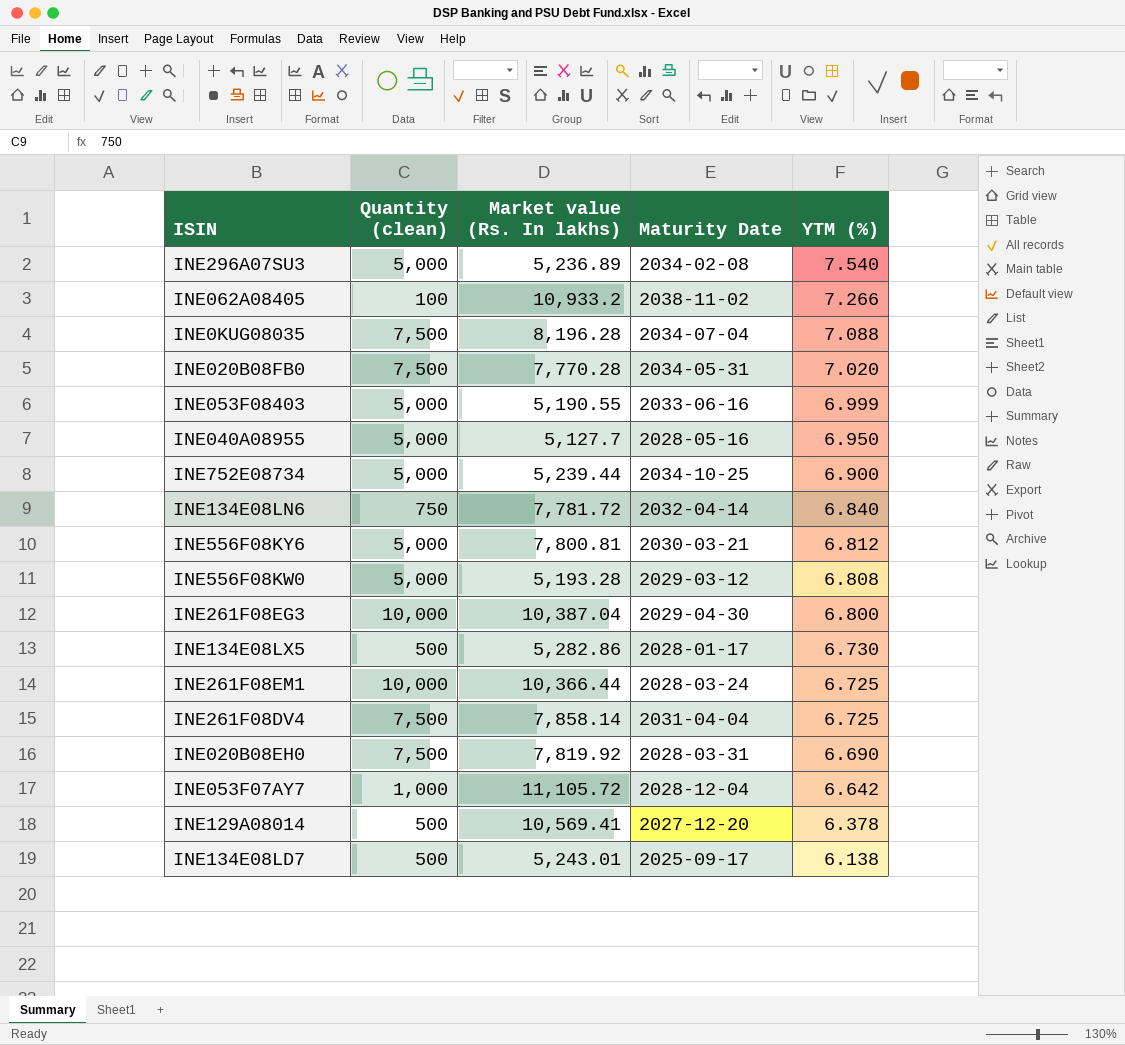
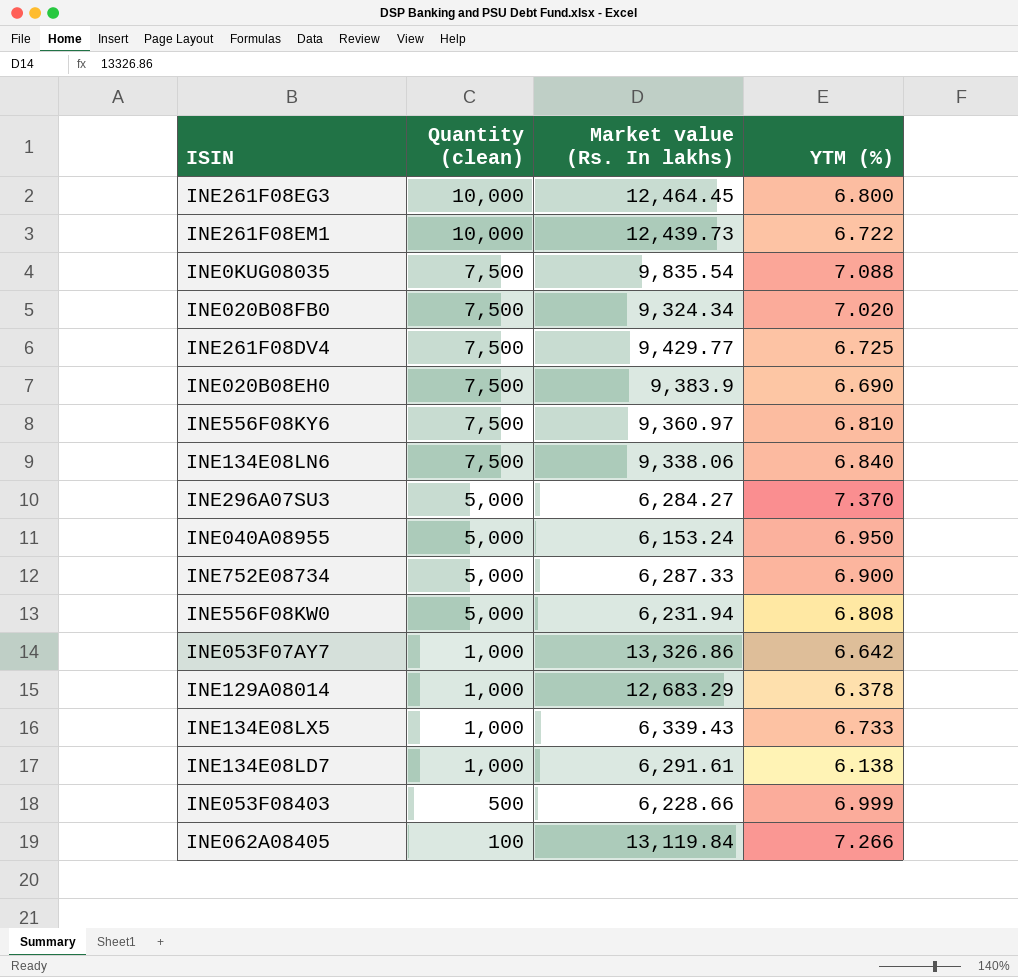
row order: YTM (%) descending -> Quantity (clean) descending
column Maturity Date | position: 4 -> none
INE261F08EG3 | Market value (Rs. In lakhs): 10,387.04 -> 12,464.45
INE261F08EM1 | Market value (Rs. In lakhs): 10,366.44 -> 12,439.73
INE261F08EM1 | YTM (%): 6.725 -> 6.722
INE0KUG08035 | Market value (Rs. In lakhs): 8,196.28 -> 9,835.54
INE020B08FB0 | Market value (Rs. In lakhs): 7,770.28 -> 9,324.34
INE261F08DV4 | Market value (Rs. In lakhs): 7,858.14 -> 9,429.77
INE020B08EH0 | Market value (Rs. In lakhs): 7,819.92 -> 9,383.9
INE556F08KY6 | Quantity (clean): 5,000 -> 7,500
INE556F08KY6 | Market value (Rs. In lakhs): 7,800.81 -> 9,360.97
INE556F08KY6 | YTM (%): 6.812 -> 6.810
INE134E08LN6 | Quantity (clean): 750 -> 7,500
INE134E08LN6 | Market value (Rs. In lakhs): 7,781.72 -> 9,338.06
INE296A07SU3 | Market value (Rs. In lakhs): 5,236.89 -> 6,284.27
INE296A07SU3 | YTM (%): 7.540 -> 7.370
INE040A08955 | Market value (Rs. In lakhs): 5,127.7 -> 6,153.24
INE752E08734 | Market value (Rs. In lakhs): 5,239.44 -> 6,287.33
INE556F08KW0 | Market value (Rs. In lakhs): 5,193.28 -> 6,231.94
INE053F07AY7 | Market value (Rs. In lakhs): 11,105.72 -> 13,326.86
INE129A08014 | Quantity (clean): 500 -> 1,000
INE129A08014 | Market value (Rs. In lakhs): 10,569.41 -> 12,683.29
INE134E08LX5 | Quantity (clean): 500 -> 1,000
INE134E08LX5 | Market value (Rs. In lakhs): 5,282.86 -> 6,339.43
INE134E08LX5 | YTM (%): 6.730 -> 6.733
INE134E08LD7 | Quantity (clean): 500 -> 1,000
INE134E08LD7 | Market value (Rs. In lakhs): 5,243.01 -> 6,291.61
INE053F08403 | Quantity (clean): 5,000 -> 500
INE053F08403 | Market value (Rs. In lakhs): 5,190.55 -> 6,228.66
INE062A08405 | Market value (Rs. In lakhs): 10,933.2 -> 13,119.84

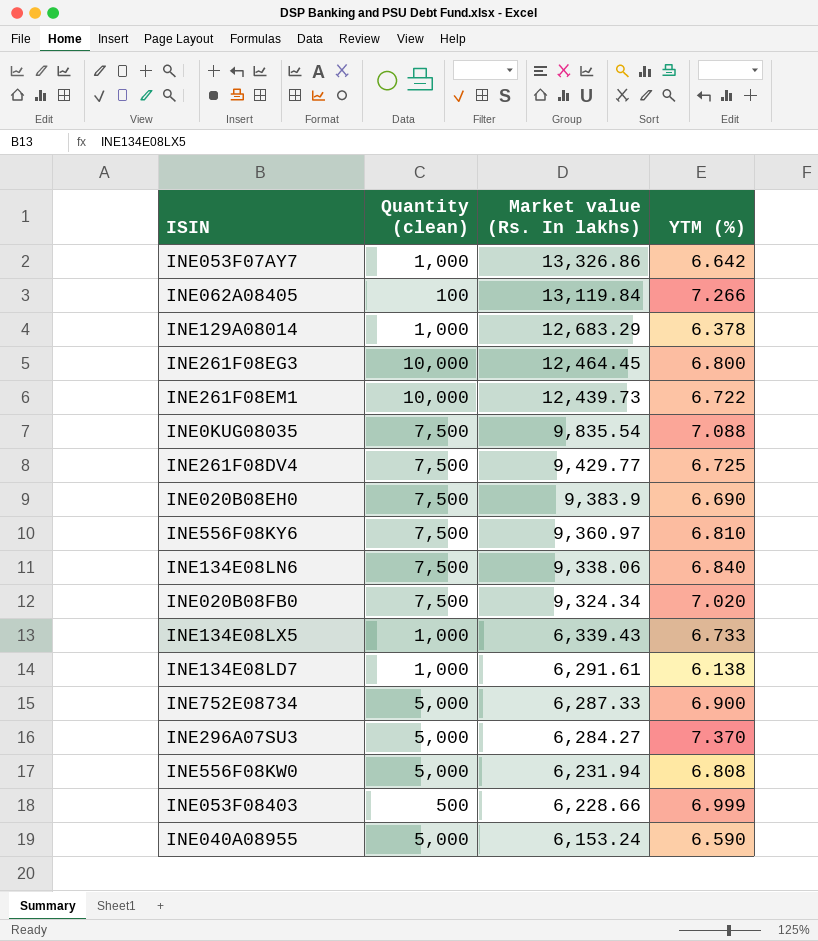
row order: Quantity (clean) descending -> Market value (Rs. In lakhs) descending
INE040A08955 | YTM (%): 6.950 -> 6.590

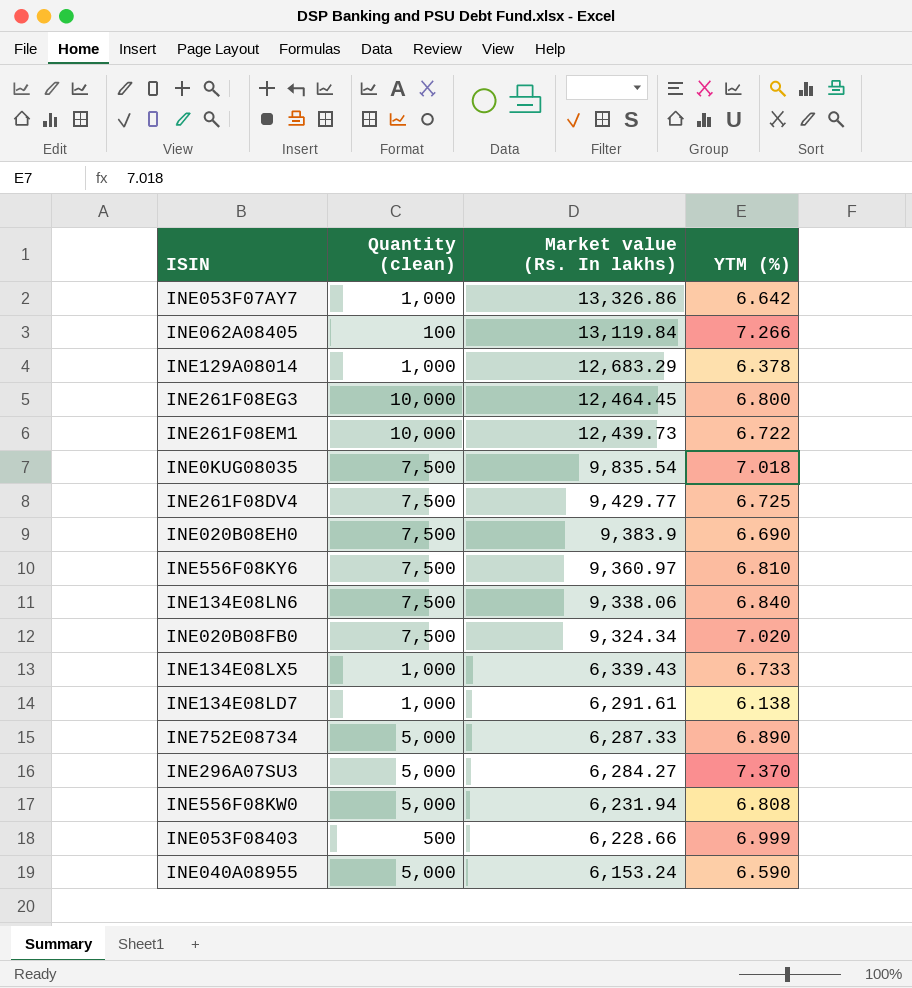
INE0KUG08035 | YTM (%): 7.088 -> 7.018
INE752E08734 | YTM (%): 6.900 -> 6.890

